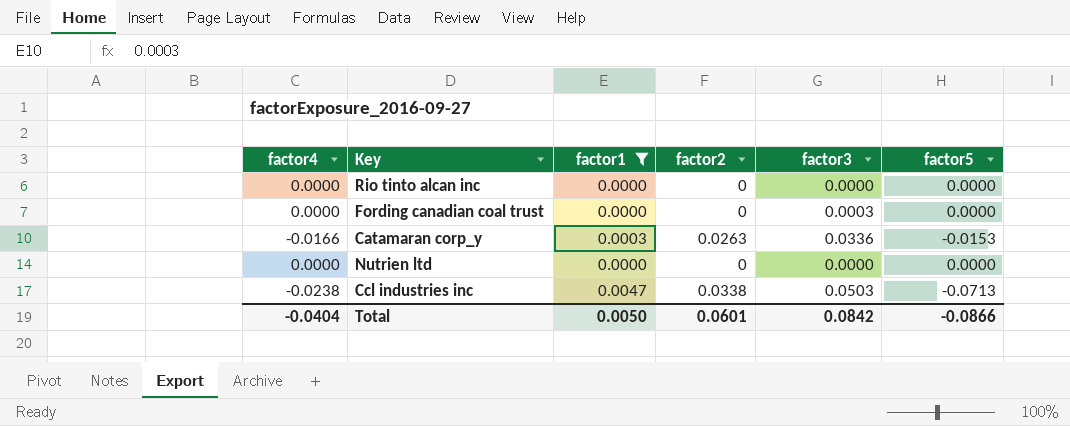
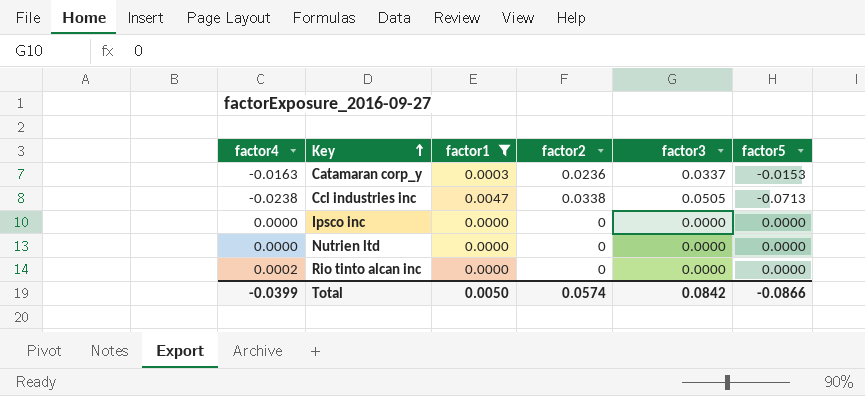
row order: none -> Key ascending
row Fording canadian coal trust: 0.0000 | 0.0000 | 0 | 0.0003 | 0.0000 -> none
Catamaran corp_y | factor4: -0.0166 -> -0.0163
Catamaran corp_y | factor2: 0.0263 -> 0.0236
Catamaran corp_y | factor3: 0.0336 -> 0.0337
Ccl industries inc | factor3: 0.0503 -> 0.0505
row Ipsco inc: none -> 0.0000 | 0.0000 | 0 | 0.0000 | 0.0000
Rio tinto alcan inc | factor4: 0.0000 -> 0.0002
Total | factor4: -0.0404 -> -0.0399
Total | factor2: 0.0601 -> 0.0574

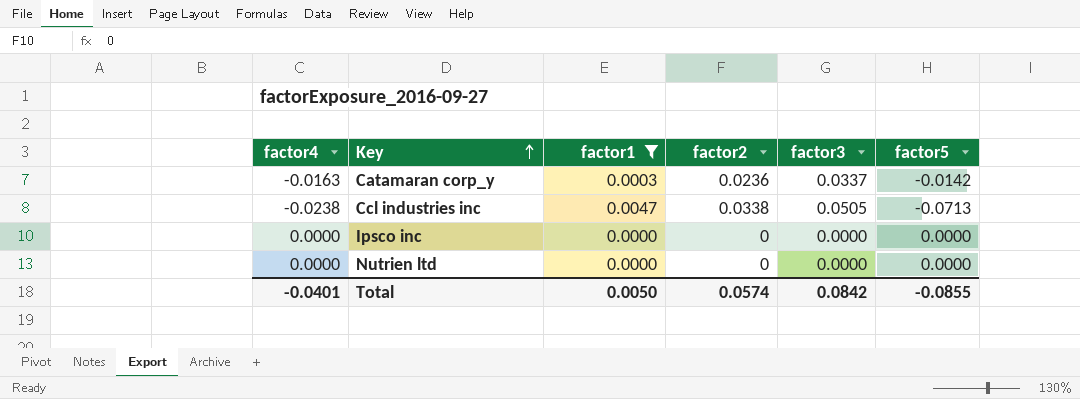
row Rio tinto alcan inc: 0.0002 | 0.0000 | 0 | 0.0000 | 0.0000 -> none
Catamaran corp_y | factor5: -0.0153 -> -0.0142
Total | factor4: -0.0399 -> -0.0401
Total | factor5: -0.0866 -> -0.0855

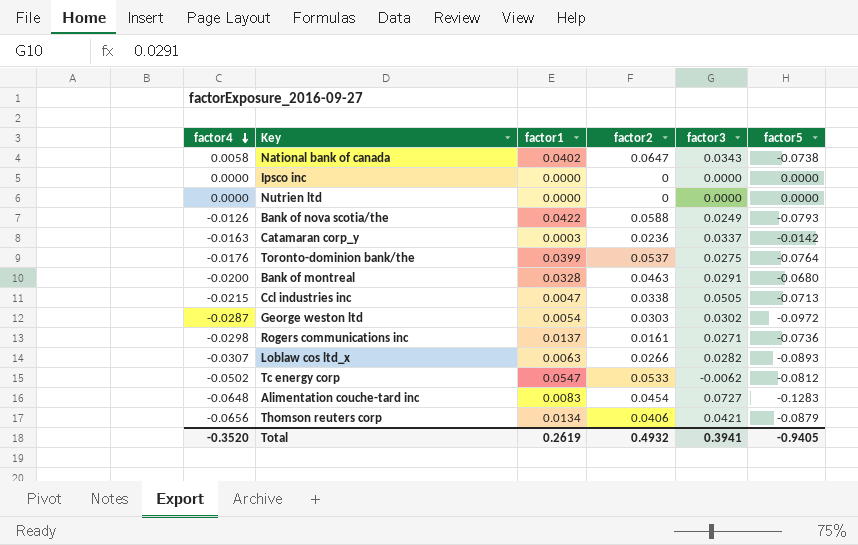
filter: factor1 <= 0.0047 -> none
row order: Key ascending -> factor4 descending
Ccl industries inc | factor4: -0.0238 -> -0.0215
Total | factor4: -0.0401 -> -0.3520
Total | factor1: 0.0050 -> 0.2619
Total | factor2: 0.0574 -> 0.4932
Total | factor3: 0.0842 -> 0.3941
Total | factor5: -0.0855 -> -0.9405

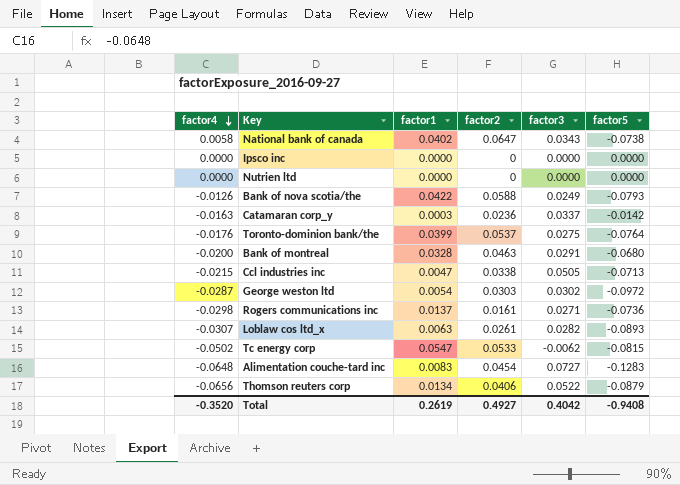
Loblaw cos ltd_x | factor2: 0.0266 -> 0.0261
Tc energy corp | factor5: -0.0812 -> -0.0815
Thomson reuters corp | factor3: 0.0421 -> 0.0522
Total | factor2: 0.4932 -> 0.4927
Total | factor3: 0.3941 -> 0.4042
Total | factor5: -0.9405 -> -0.9408

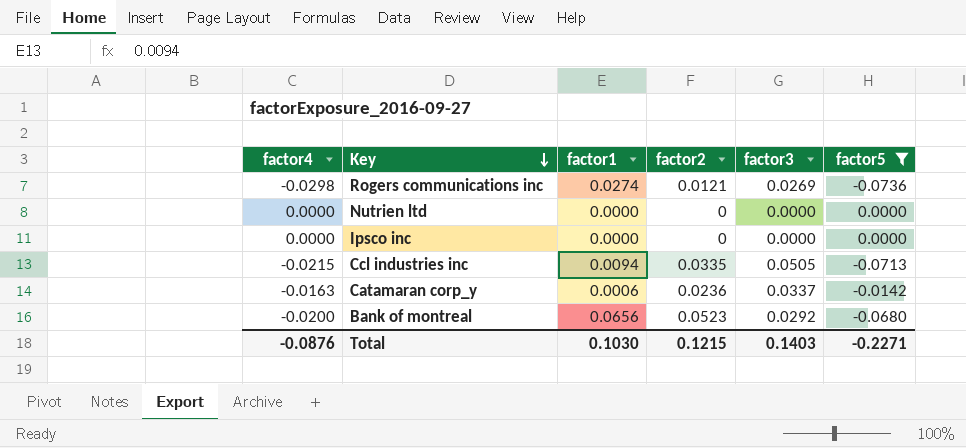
filter: none -> factor5 >= -0.0736
row order: factor4 descending -> Key descending
Rogers communications inc | factor1: 0.0137 -> 0.0274
Rogers communications inc | factor2: 0.0161 -> 0.0121
Rogers communications inc | factor3: 0.0271 -> 0.0269
Ccl industries inc | factor1: 0.0047 -> 0.0094
Ccl industries inc | factor2: 0.0338 -> 0.0335
Catamaran corp_y | factor1: 0.0003 -> 0.0006
Bank of montreal | factor1: 0.0328 -> 0.0656
Bank of montreal | factor2: 0.0463 -> 0.0523
Bank of montreal | factor3: 0.0291 -> 0.0292
Total | factor4: -0.3520 -> -0.0876
Total | factor1: 0.2619 -> 0.1030
Total | factor2: 0.4927 -> 0.1215
Total | factor3: 0.4042 -> 0.1403
Total | factor5: -0.9408 -> -0.2271

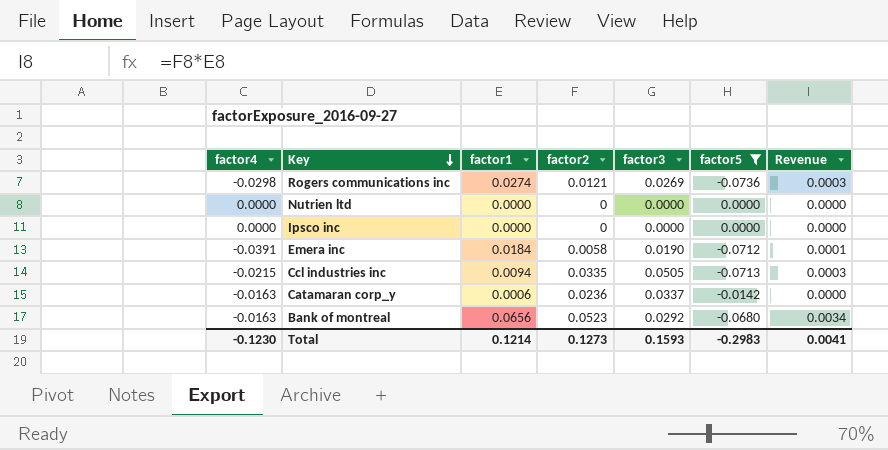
column Revenue | formula: none -> [factor1] * [factor2]
row Emera inc: none -> -0.0391 | 0.0184 | 0.0058 | 0.0190 | -0.0712 | 0.0001
Bank of montreal | factor4: -0.0200 -> -0.0163
Total | factor4: -0.0876 -> -0.1230
Total | factor1: 0.1030 -> 0.1214
Total | factor2: 0.1215 -> 0.1273
Total | factor3: 0.1403 -> 0.1593
Total | factor5: -0.2271 -> -0.2983

